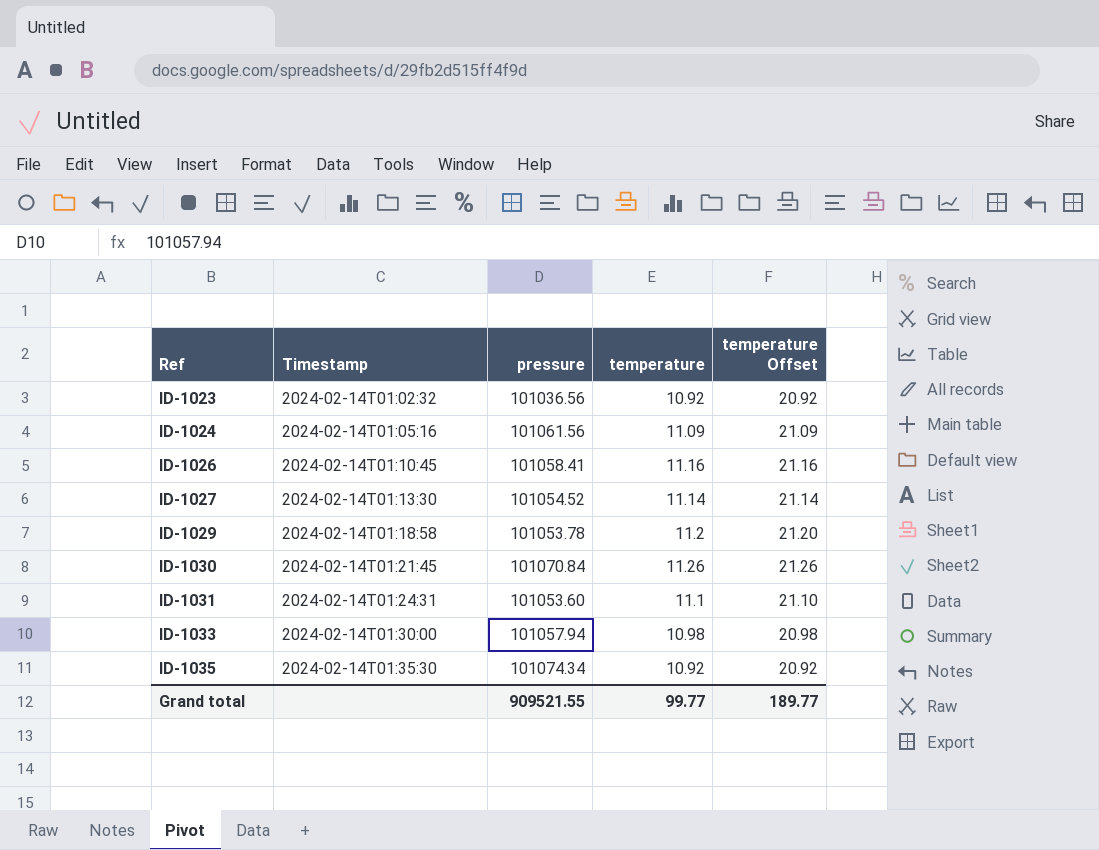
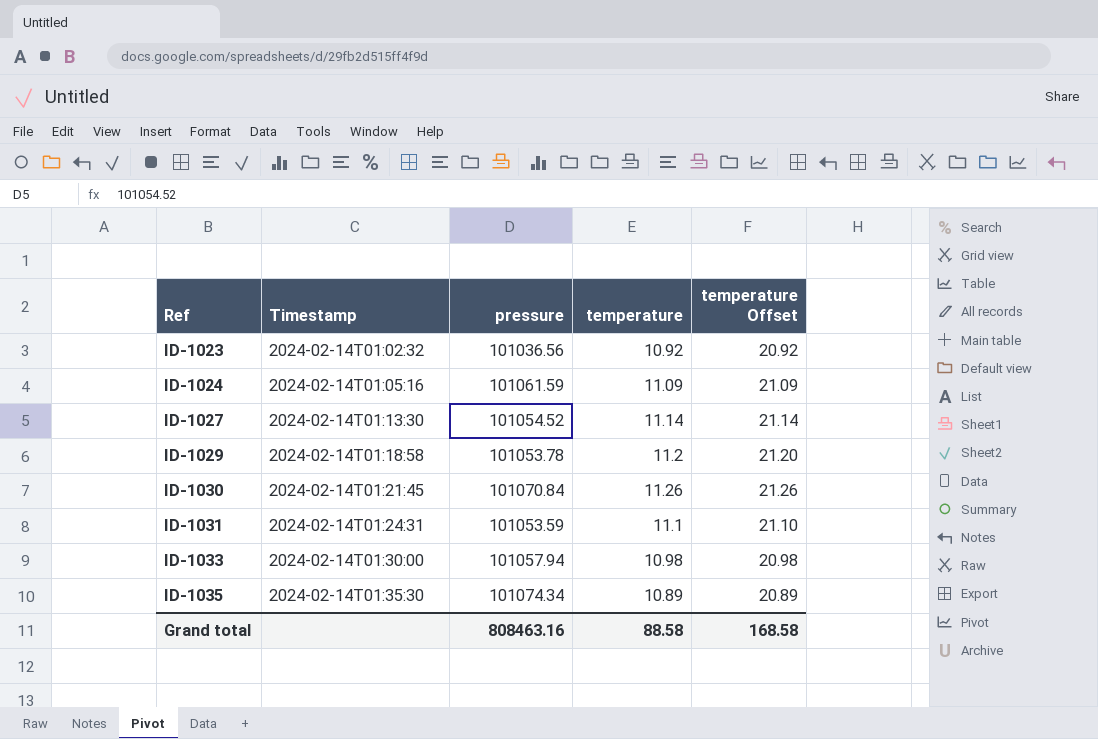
row ID-1026: 2024-02-14T01:10:45 | 101058.41 | 11.16 | 21.16 -> none
ID-1024 | pressure: 101061.56 -> 101061.59
ID-1031 | pressure: 101053.60 -> 101053.59
ID-1035 | temperature: 10.92 -> 10.89
ID-1035 | temperature Offset: 20.92 -> 20.89
Grand total | pressure: 909521.55 -> 808463.16
Grand total | temperature: 99.77 -> 88.58
Grand total | temperature Offset: 189.77 -> 168.58

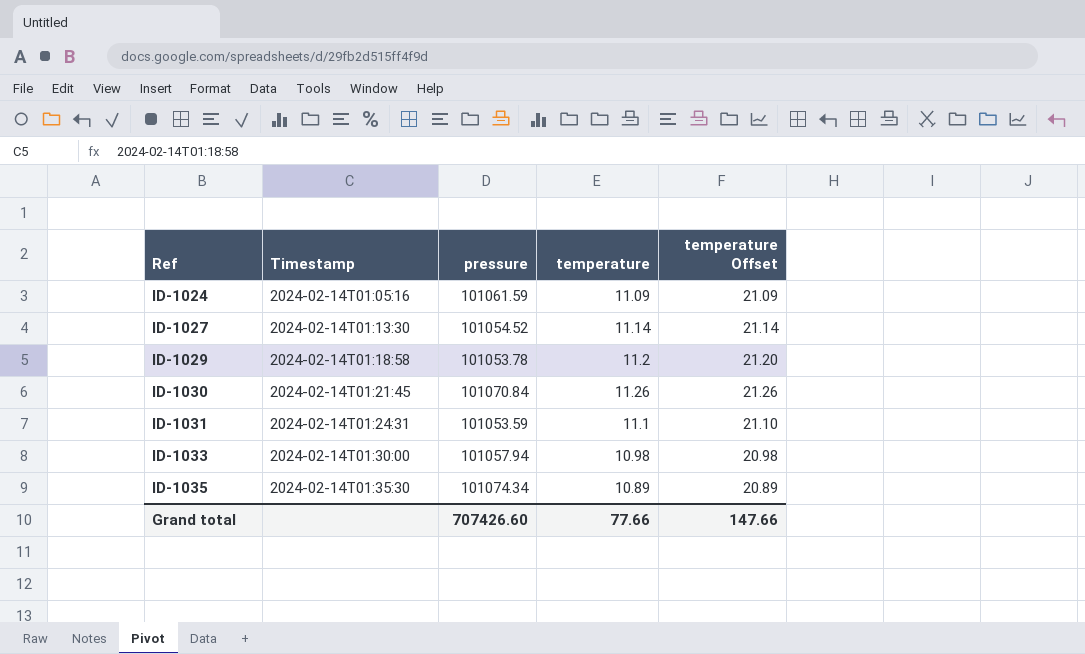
row ID-1023: 2024-02-14T01:02:32 | 101036.56 | 10.92 | 20.92 -> none
Grand total | pressure: 808463.16 -> 707426.60
Grand total | temperature: 88.58 -> 77.66
Grand total | temperature Offset: 168.58 -> 147.66

